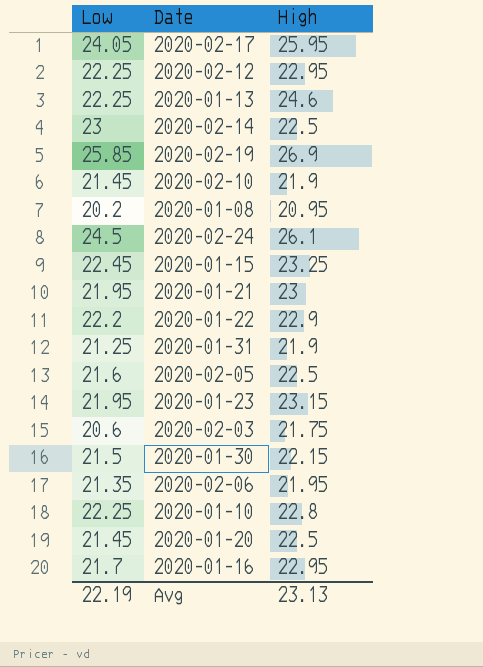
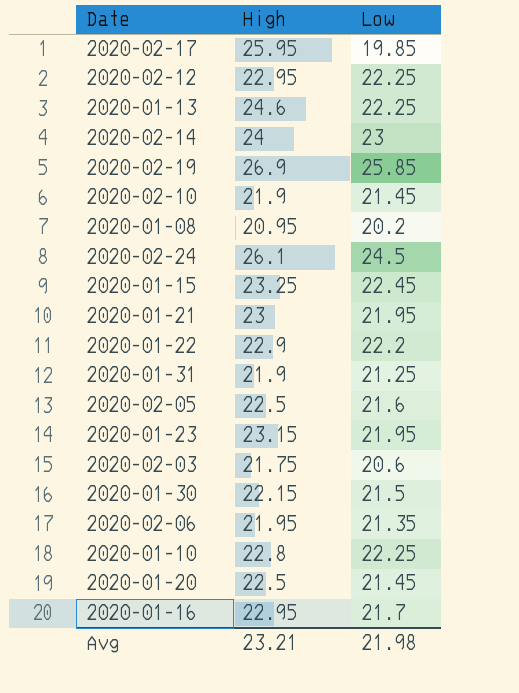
column Low | position: 1 -> 3
2020-02-17 | Low: 24.05 -> 19.85
2020-02-14 | High: 22.5 -> 24
Avg | High: 23.13 -> 23.21
Avg | Low: 22.19 -> 21.98

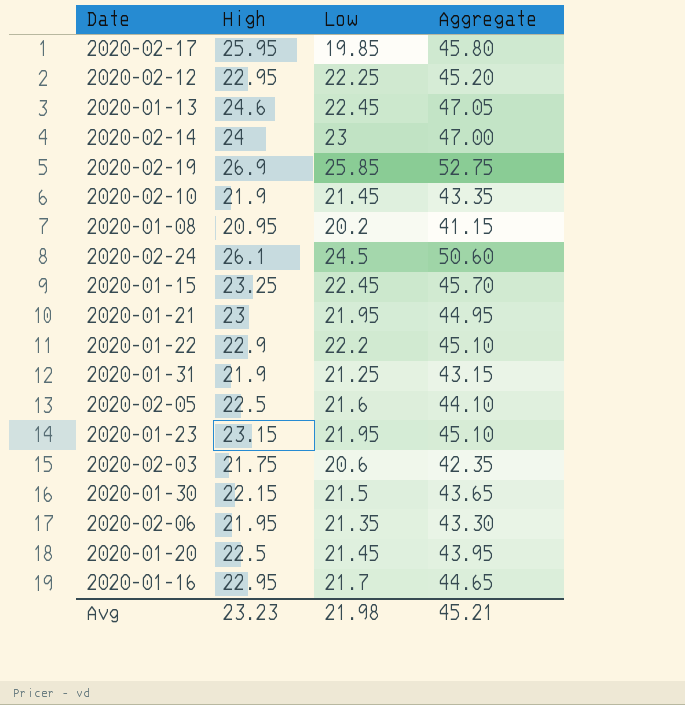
column Aggregate | formula: none -> [High] + [Low]
row 2020-01-10: 22.8 | 22.25 -> none
2020-01-13 | Low: 22.25 -> 22.45
Avg | High: 23.21 -> 23.23

